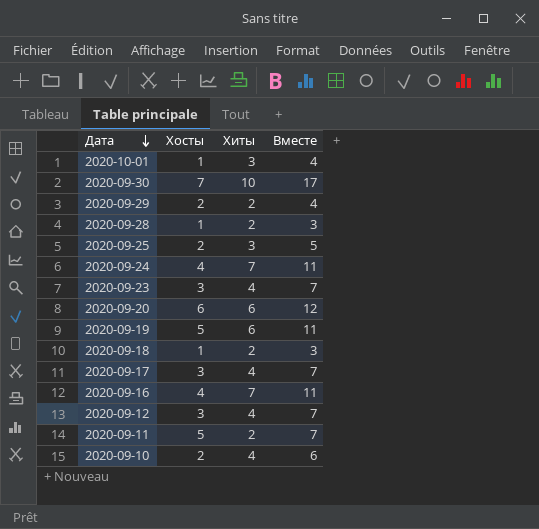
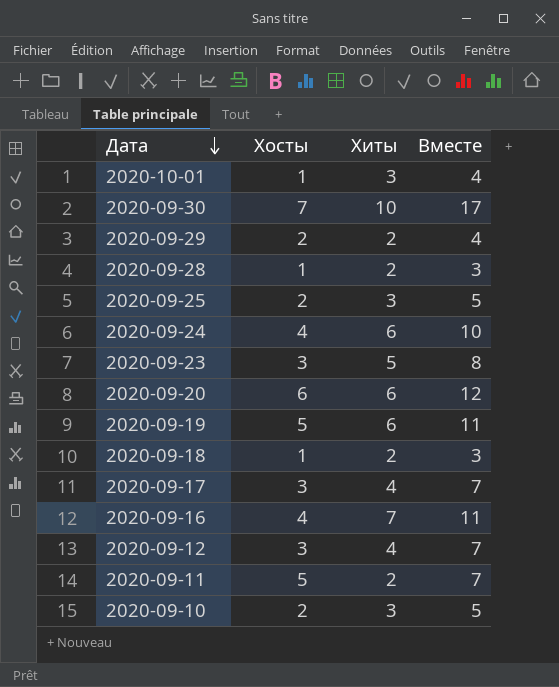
2020-09-24 | Хиты: 7 -> 6
2020-09-24 | Вместе: 11 -> 10
2020-09-23 | Хиты: 4 -> 5
2020-09-23 | Вместе: 7 -> 8
2020-09-10 | Хиты: 4 -> 3
2020-09-10 | Вместе: 6 -> 5

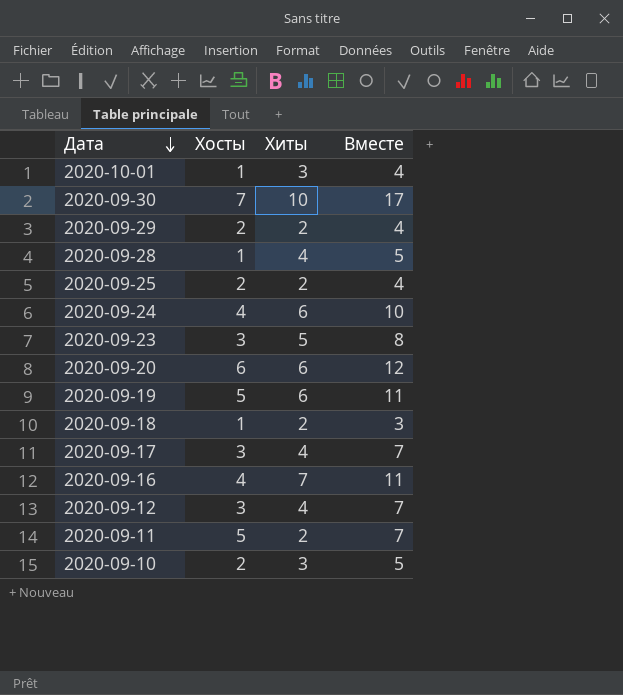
2020-09-28 | Хиты: 2 -> 4
2020-09-28 | Вместе: 3 -> 5
2020-09-25 | Хиты: 3 -> 2
2020-09-25 | Вместе: 5 -> 4

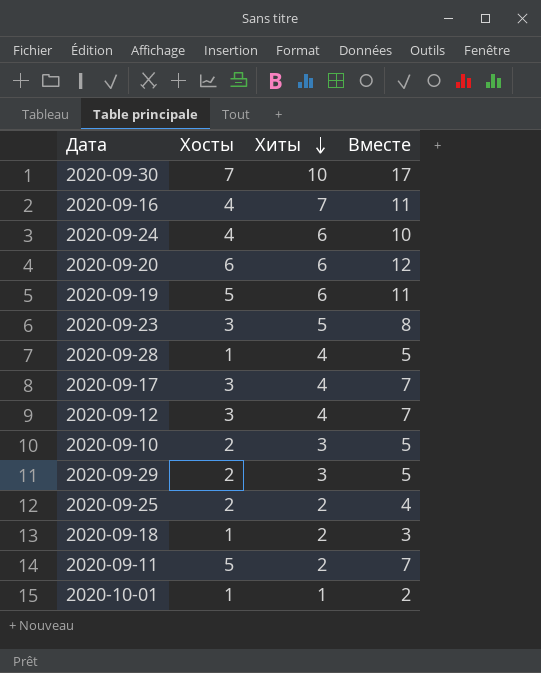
row order: Дата descending -> Хиты descending
2020-09-29 | Хиты: 2 -> 3
2020-09-29 | Вместе: 4 -> 5
2020-10-01 | Хиты: 3 -> 1
2020-10-01 | Вместе: 4 -> 2

